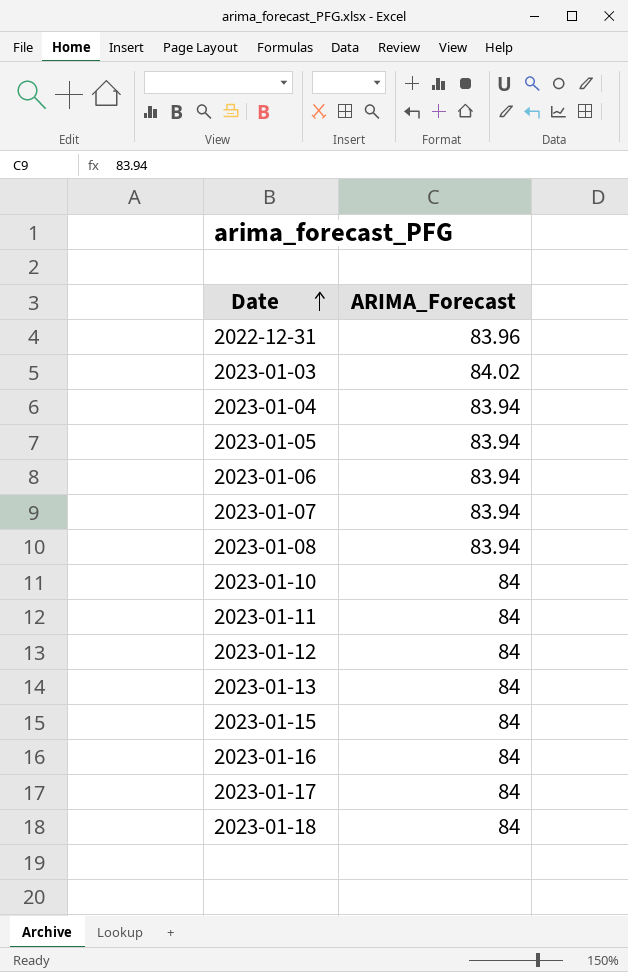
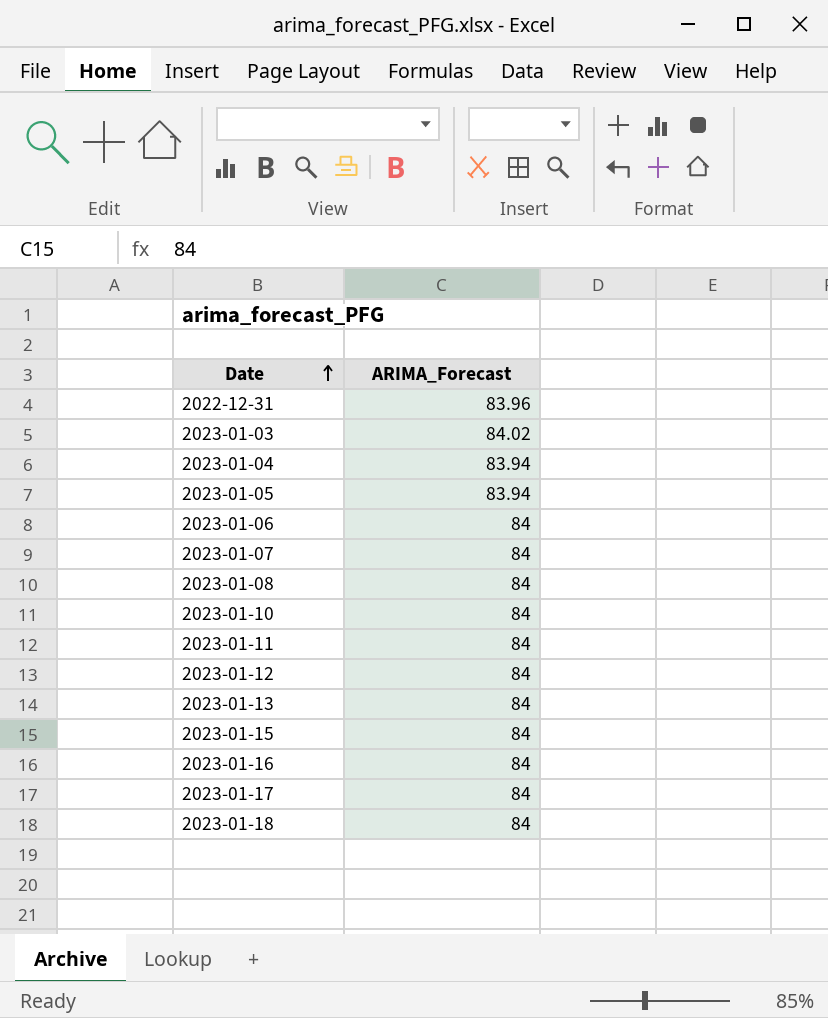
2023-01-06 | ARIMA_Forecast: 83.94 -> 84
2023-01-07 | ARIMA_Forecast: 83.94 -> 84
2023-01-08 | ARIMA_Forecast: 83.94 -> 84

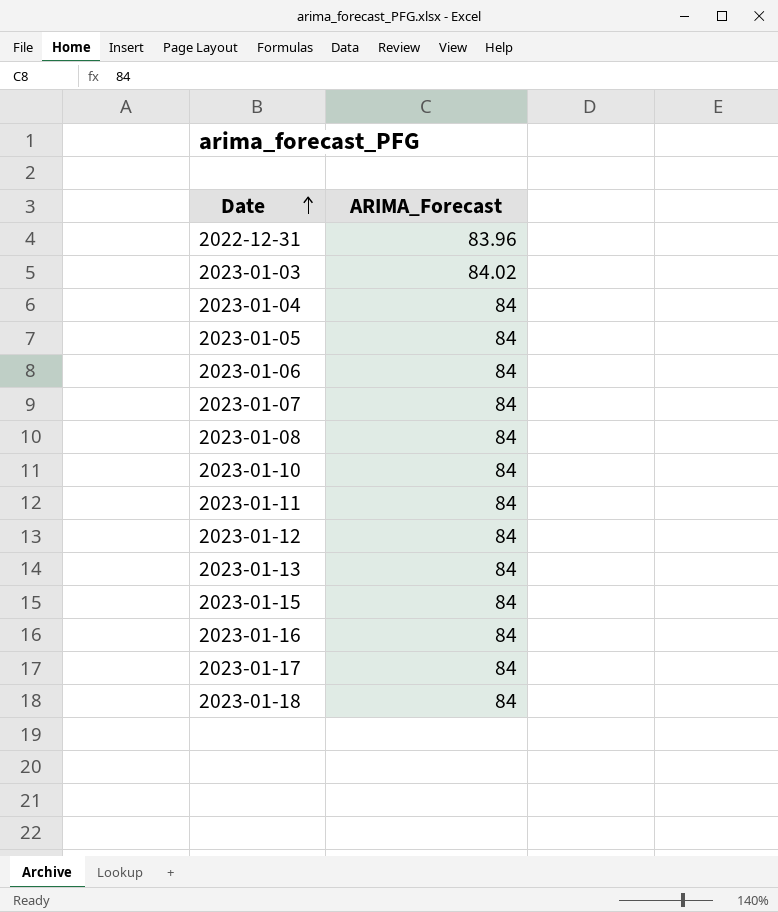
2023-01-04 | ARIMA_Forecast: 83.94 -> 84
2023-01-05 | ARIMA_Forecast: 83.94 -> 84

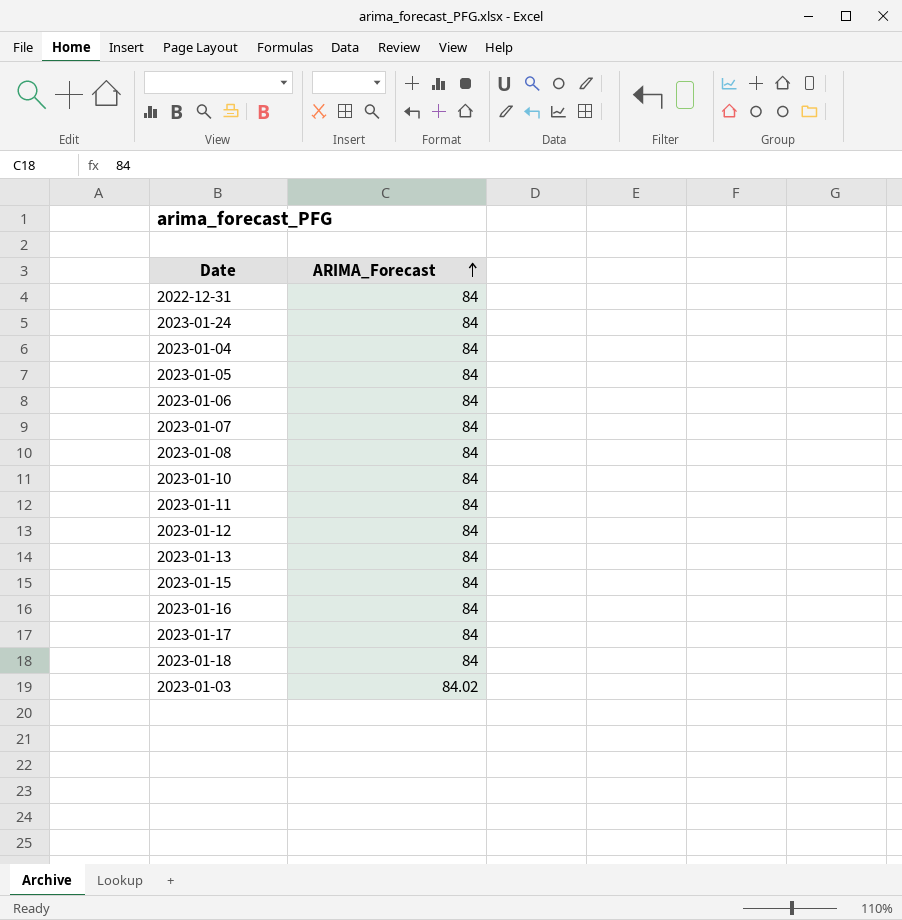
row order: Date ascending -> ARIMA_Forecast ascending
2022-12-31 | ARIMA_Forecast: 83.96 -> 84
row 2023-01-24: none -> 84

